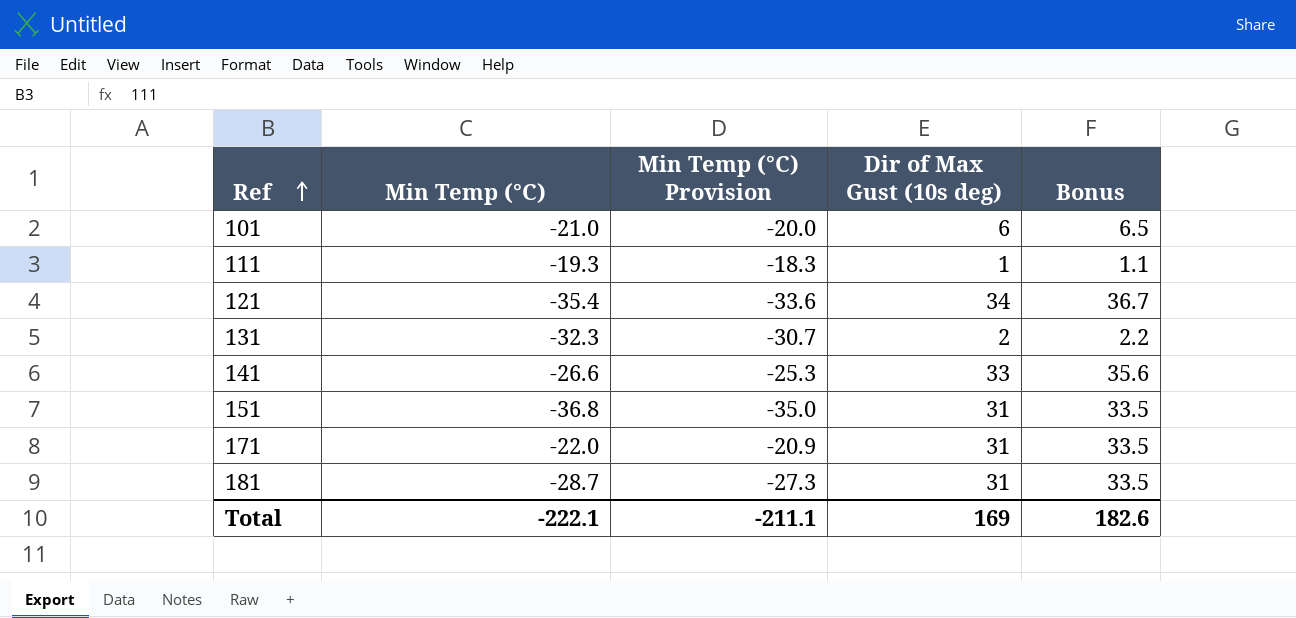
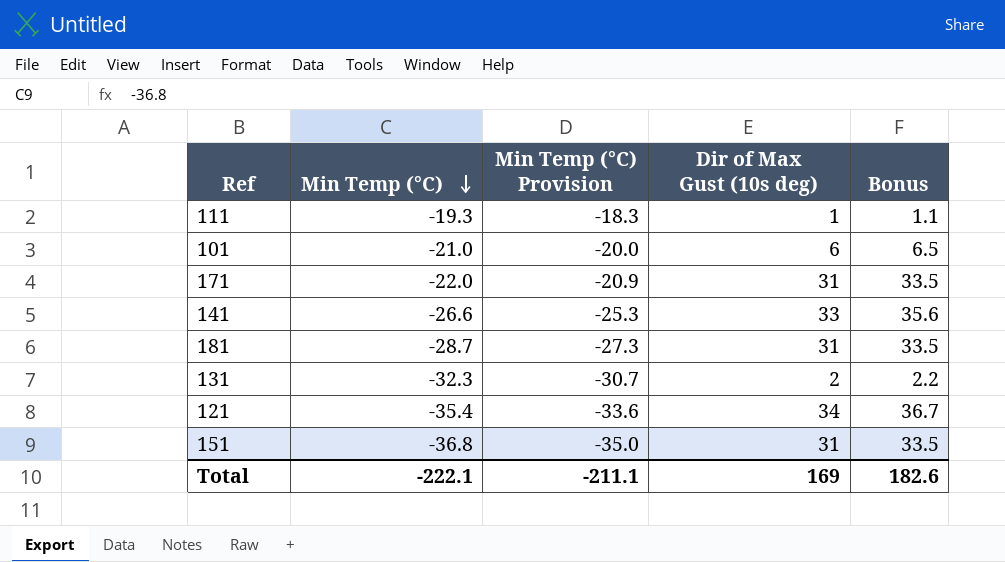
row order: Ref ascending -> Min Temp (°C) descending

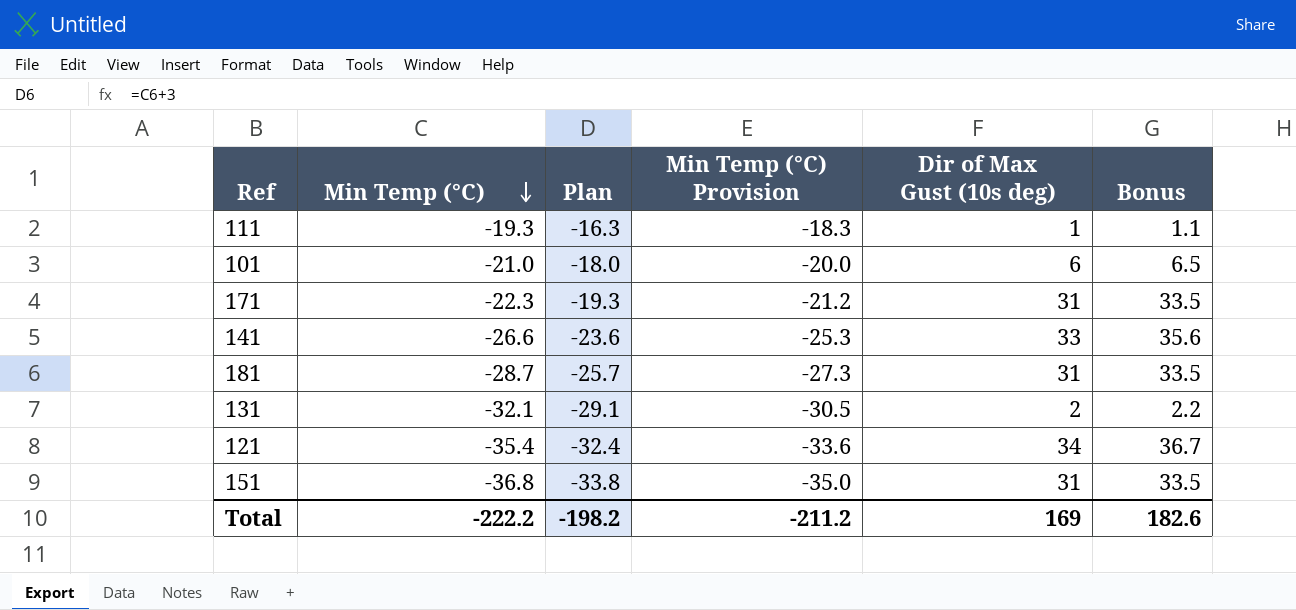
column Plan | formula: none -> [Min Temp (°C)] + 3
171 | Min Temp (°C): -22.0 -> -22.3
171 | Min Temp (°C) Provision: -20.9 -> -21.2
131 | Min Temp (°C): -32.3 -> -32.1
131 | Min Temp (°C) Provision: -30.7 -> -30.5
Total | Min Temp (°C): -222.1 -> -222.2
Total | Min Temp (°C) Provision: -211.1 -> -211.2

